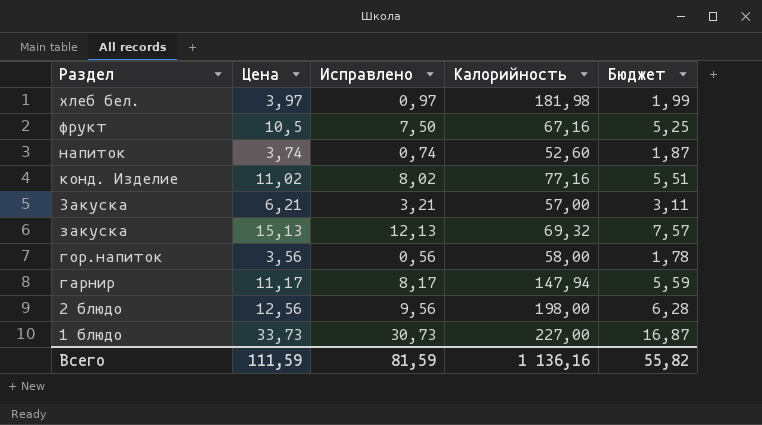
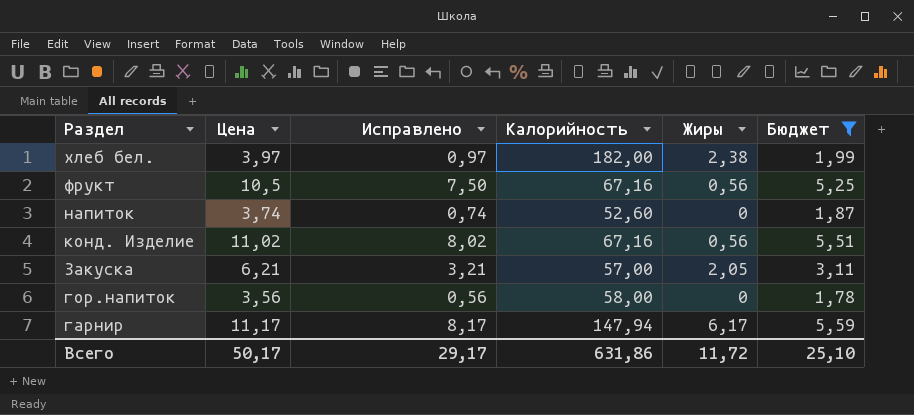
filter: none -> Бюджет <= 5,59
column Жиры | position: none -> 5
хлеб бел. | Калорийность: 181,98 -> 182,00
конд. Изделие | Калорийность: 77,16 -> 67,16
Всего | Цена: 111,59 -> 50,17
Всего | Исправлено: 81,59 -> 29,17
Всего | Калорийность: 1 136,16 -> 631,86
Всего | Бюджет: 55,82 -> 25,10

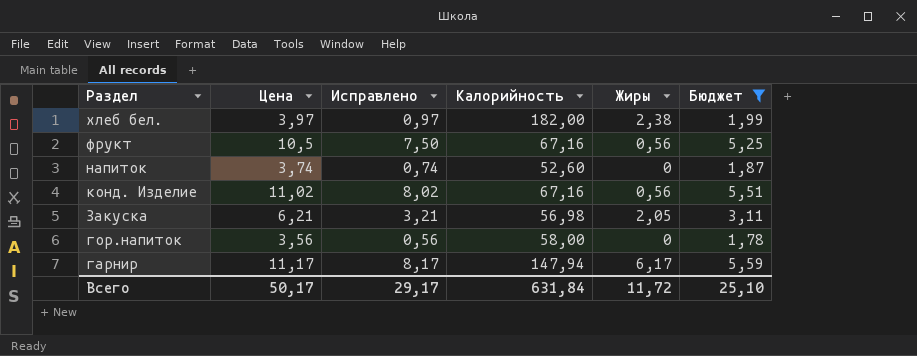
Закуска | Калорийность: 57,00 -> 56,98
Всего | Калорийность: 631,86 -> 631,84

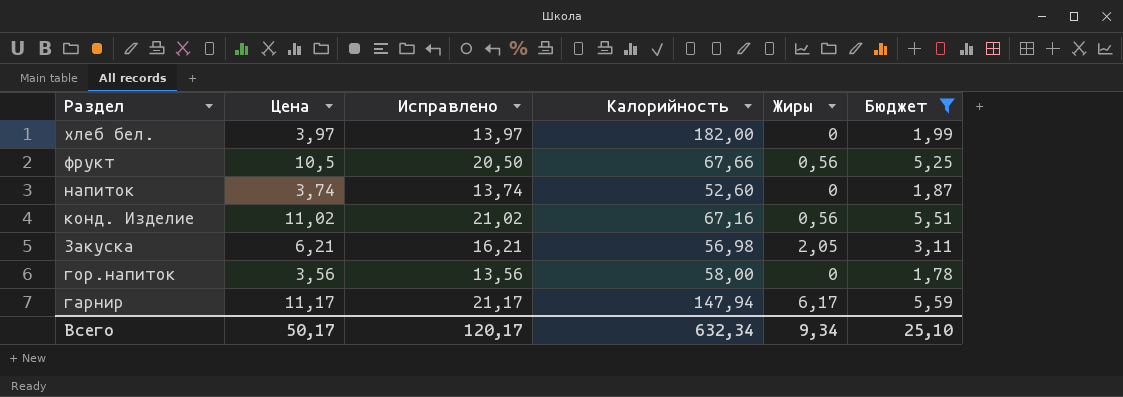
column Исправлено | formula: [Цена] - 3 -> [Цена] + 10
хлеб бел. | Жиры: 2,38 -> 0
фрукт | Калорийность: 67,16 -> 67,66
Всего | Исправлено: 29,17 -> 120,17
Всего | Калорийность: 631,84 -> 632,34
Всего | Жиры: 11,72 -> 9,34

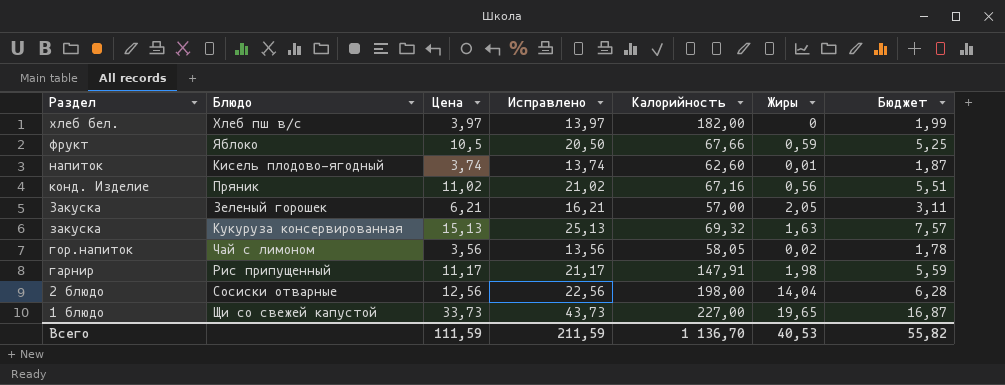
filter: Бюджет <= 5,59 -> none
column Блюдо | position: none -> 2
фрукт | Жиры: 0,56 -> 0,59
напиток | Калорийность: 52,60 -> 62,60
напиток | Жиры: 0 -> 0,01
Закуска | Калорийность: 56,98 -> 57,00
гор.напиток | Калорийность: 58,00 -> 58,05
гор.напиток | Жиры: 0 -> 0,02
гарнир | Калорийность: 147,94 -> 147,91
гарнир | Жиры: 6,17 -> 1,98
Всего | Цена: 50,17 -> 111,59
Всего | Исправлено: 120,17 -> 211,59
Всего | Калорийность: 632,34 -> 1 136,70
Всего | Жиры: 9,34 -> 40,53
Всего | Бюджет: 25,10 -> 55,82

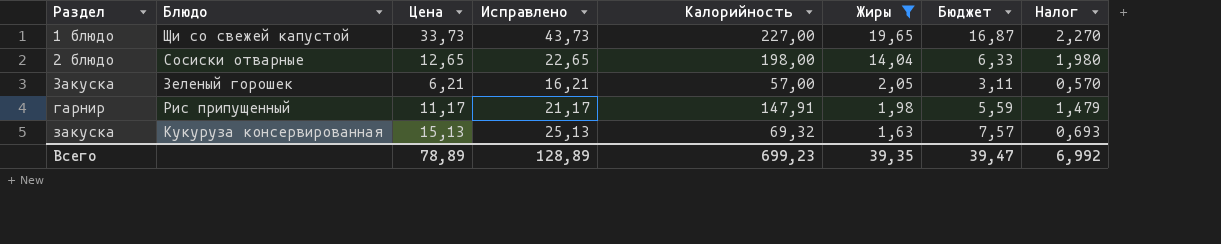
filter: none -> Жиры >= 1,63
row order: Раздел descending -> Жиры descending
column Налог | formula: none -> [Калорийность] * 0,01
2 блюдо | Цена: 12,56 -> 12,65
2 блюдо | Исправлено: 22,56 -> 22,65
2 блюдо | Бюджет: 6,28 -> 6,33
Всего | Цена: 111,59 -> 78,89
Всего | Исправлено: 211,59 -> 128,89
Всего | Калорийность: 1 136,70 -> 699,23
Всего | Жиры: 40,53 -> 39,35
Всего | Бюджет: 55,82 -> 39,47

